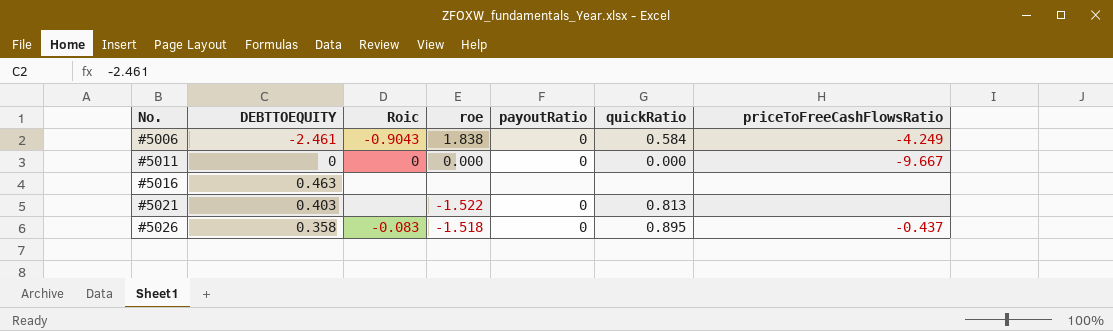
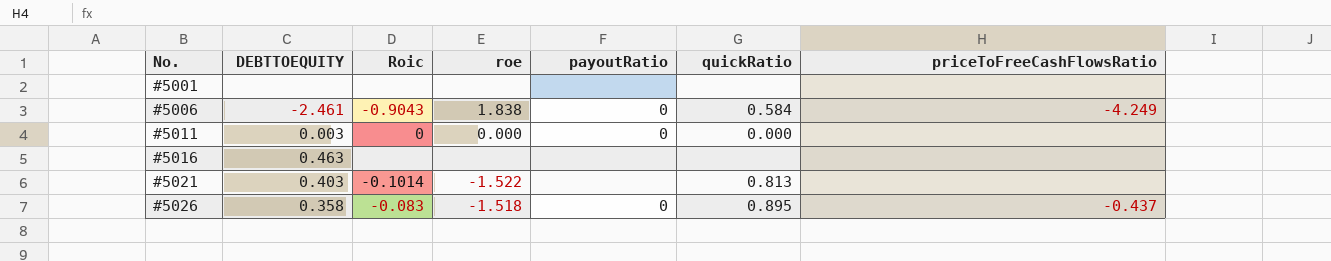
row #5001: none -> none | none | none | none | none | none
#5011 | DEBTTOEQUITY: 0 -> 0.003
#5011 | priceToFreeCashFlowsRatio: -9.667 -> none
#5021 | Roic: none -> -0.1014
#5021 | payoutRatio: 0 -> none

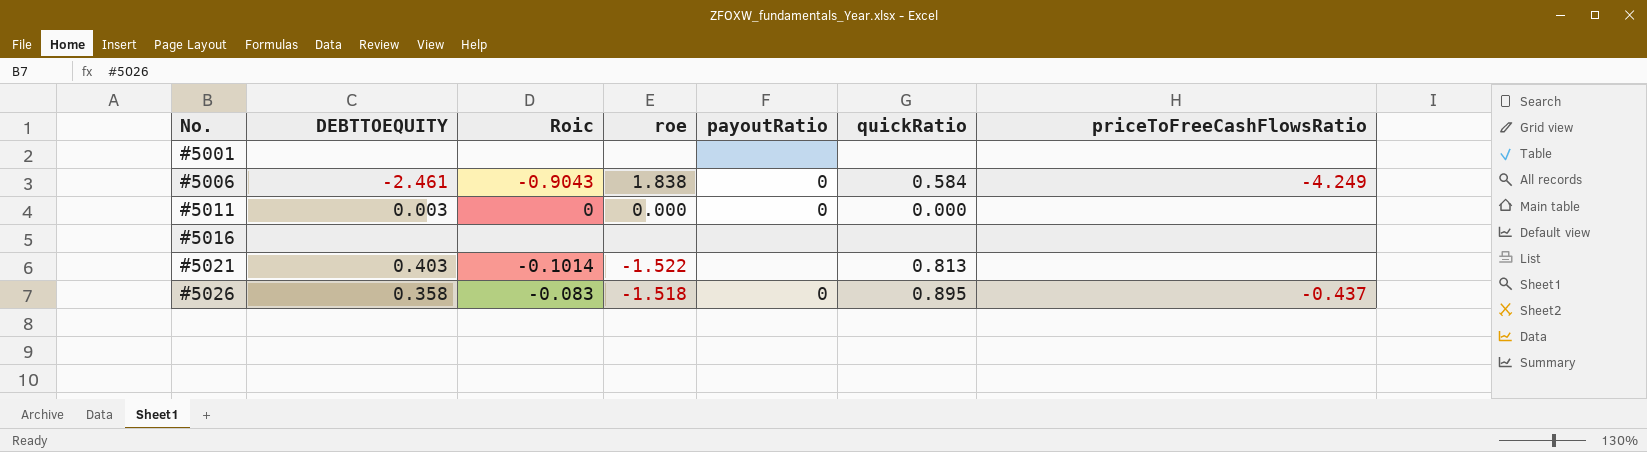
#5016 | DEBTTOEQUITY: 0.463 -> none

